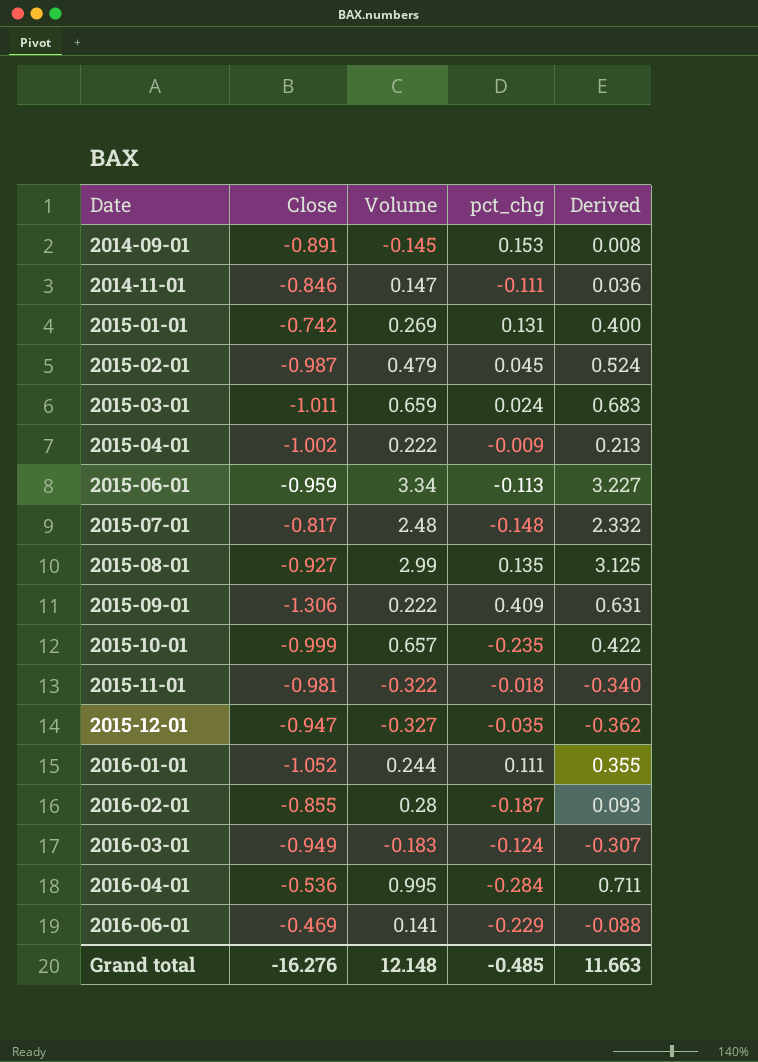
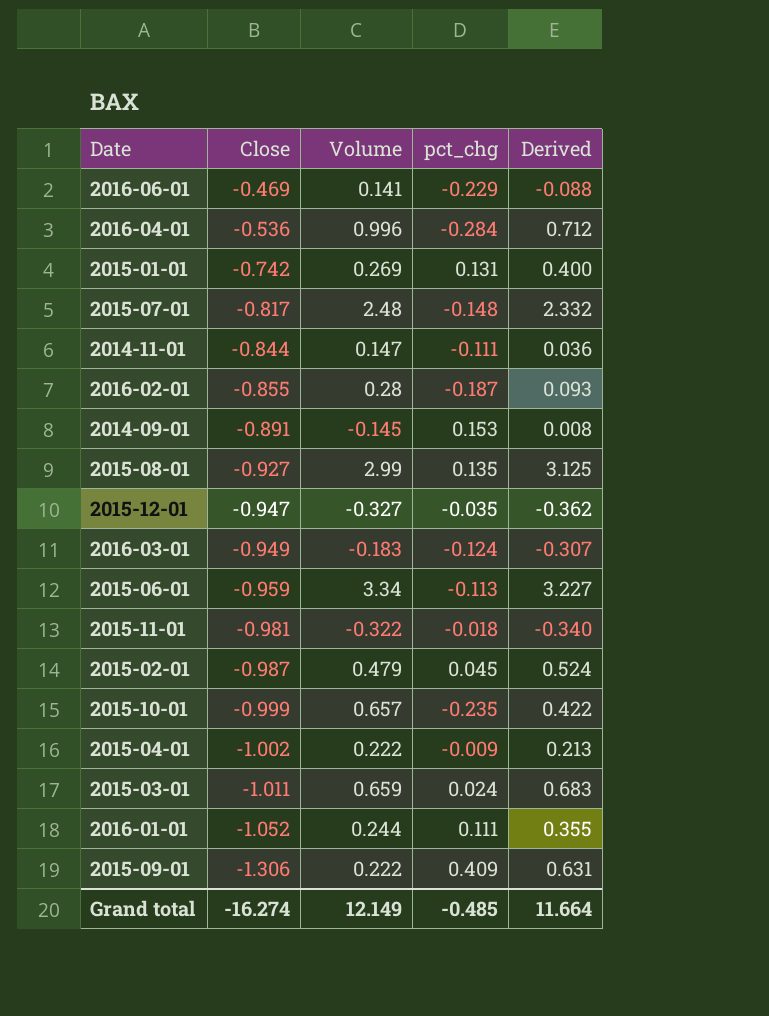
row order: Date ascending -> Close descending
2016-04-01 | Volume: 0.995 -> 0.996
2016-04-01 | Derived: 0.711 -> 0.712
2014-11-01 | Close: -0.846 -> -0.844
Grand total | Close: -16.276 -> -16.274
Grand total | Volume: 12.148 -> 12.149
Grand total | Derived: 11.663 -> 11.664

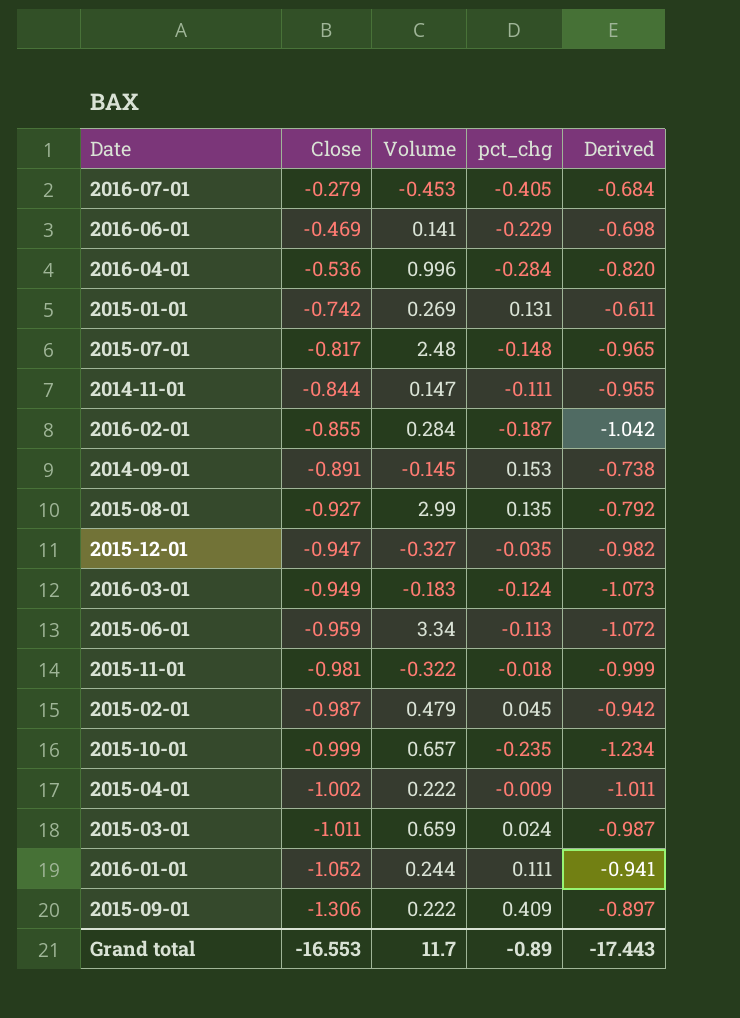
column Derived | formula: [Volume] + [pct_chg] -> [Close] + [pct_chg]
row 2016-07-01: none -> -0.279 | -0.453 | -0.405 | -0.684
2016-02-01 | Volume: 0.28 -> 0.284
Grand total | Close: -16.274 -> -16.553
Grand total | Volume: 12.149 -> 11.7
Grand total | pct_chg: -0.485 -> -0.89
Grand total | Derived: 11.664 -> -17.443

